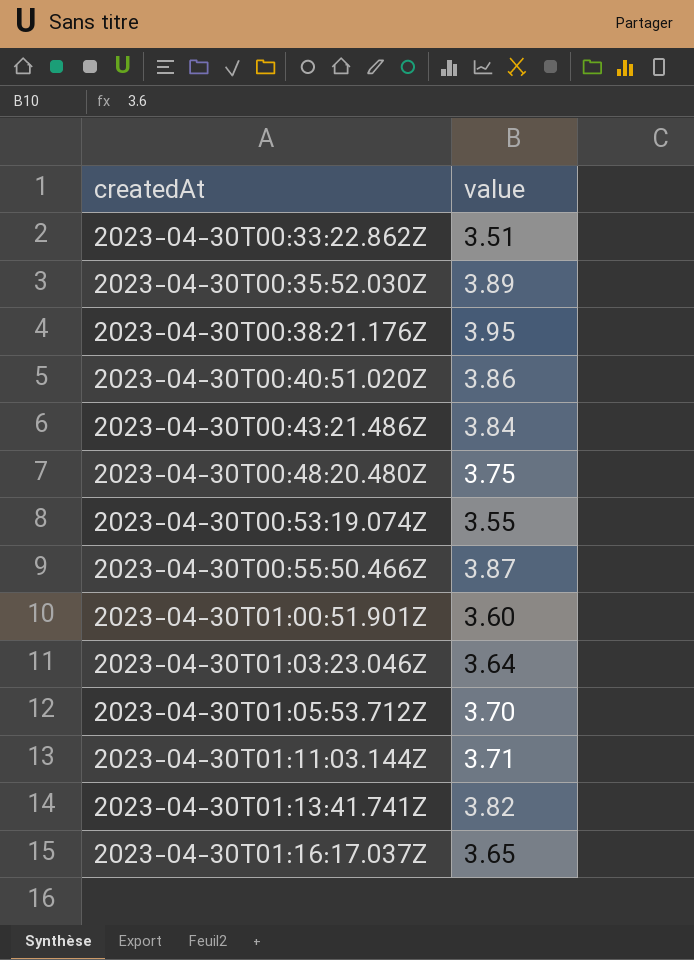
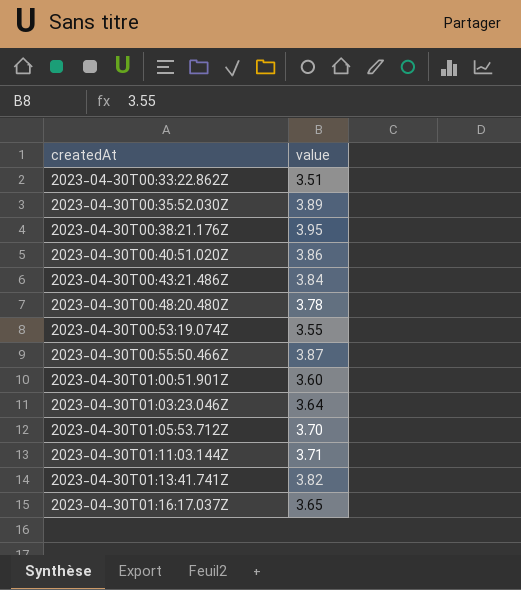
2023-04-30T00:48:20.480Z | value: 3.75 -> 3.78

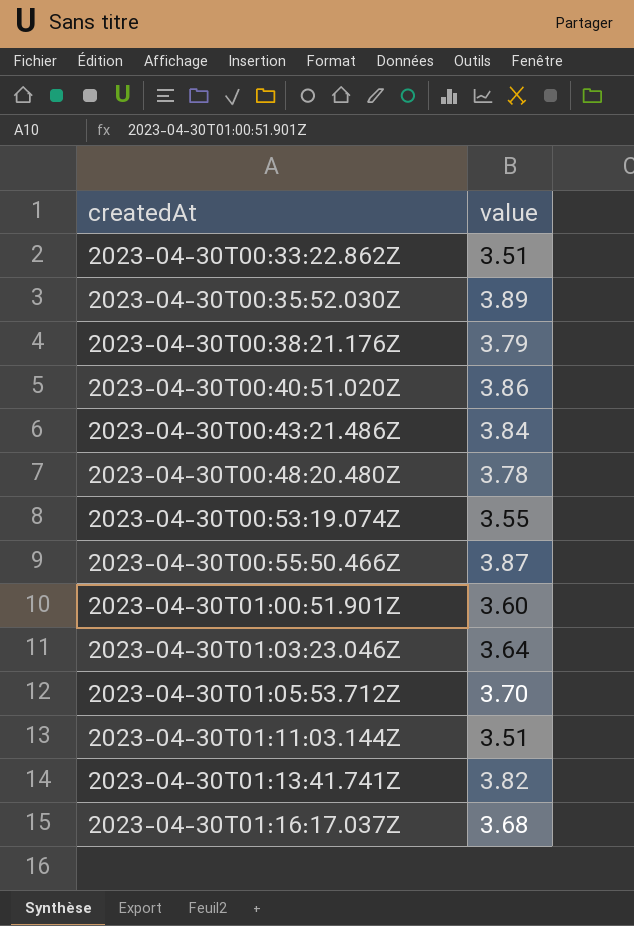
2023-04-30T00:38:21.176Z | value: 3.95 -> 3.79
2023-04-30T01:11:03.144Z | value: 3.71 -> 3.51
2023-04-30T01:16:17.037Z | value: 3.65 -> 3.68

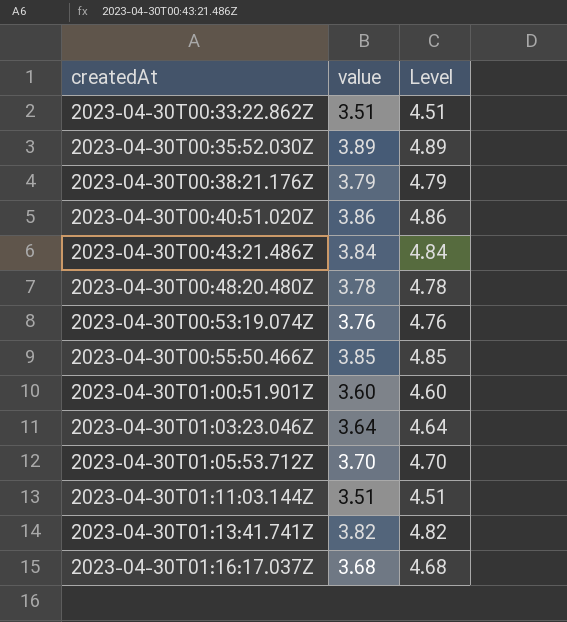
column Level | formula: none -> [value] + 1
2023-04-30T00:53:19.074Z | value: 3.55 -> 3.76
2023-04-30T00:55:50.466Z | value: 3.87 -> 3.85

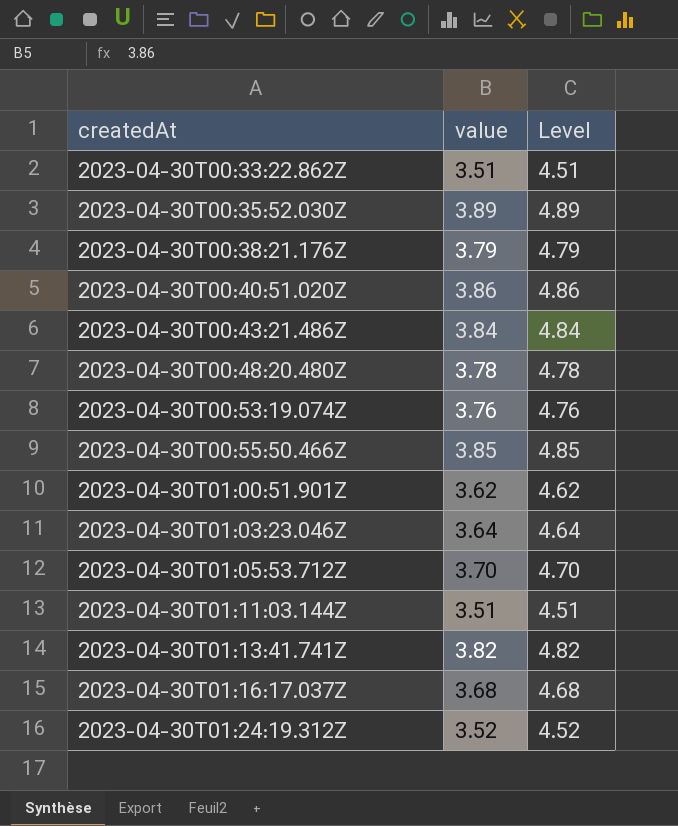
2023-04-30T01:00:51.901Z | value: 3.60 -> 3.62
2023-04-30T01:00:51.901Z | Level: 4.60 -> 4.62
row 2023-04-30T01:24:19.312Z: none -> 3.52 | 4.52

